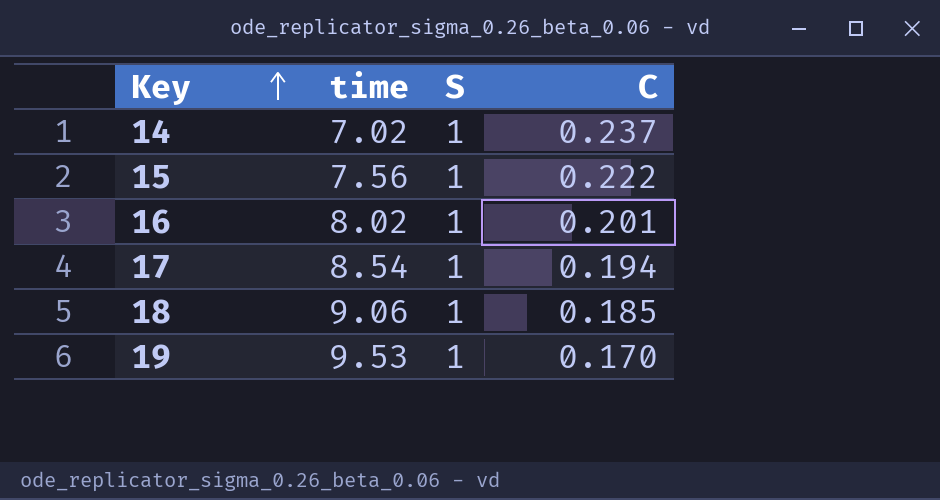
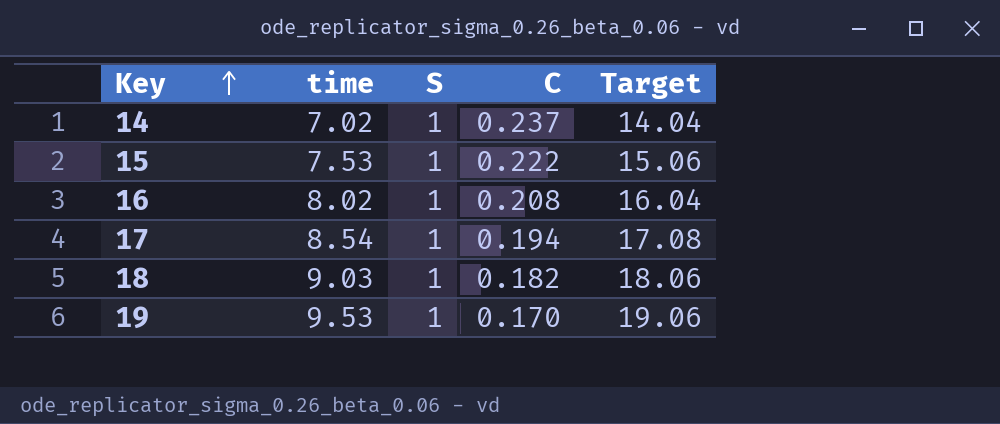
column Target | formula: none -> [time] * 2
15 | time: 7.56 -> 7.53
16 | C: 0.201 -> 0.208
18 | time: 9.06 -> 9.03
18 | C: 0.185 -> 0.182

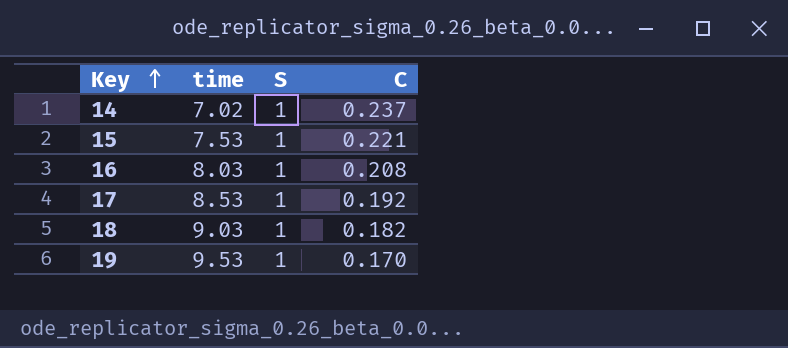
column Target | formula: [time] * 2 -> none
15 | C: 0.222 -> 0.221
16 | time: 8.02 -> 8.03
17 | time: 8.54 -> 8.53
17 | C: 0.194 -> 0.192

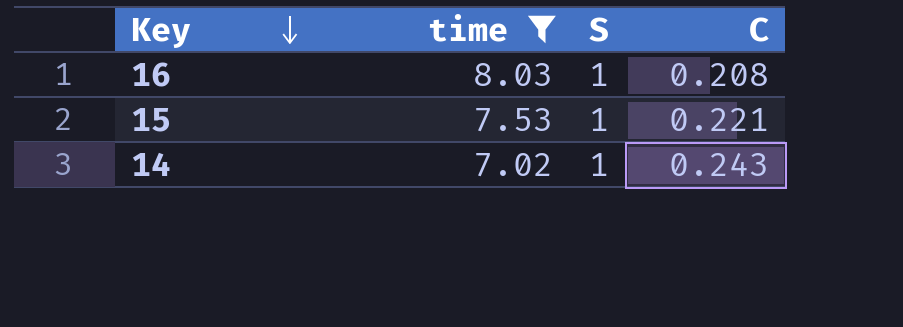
filter: none -> time <= 8.03
row order: Key ascending -> Key descending
14 | C: 0.237 -> 0.243

